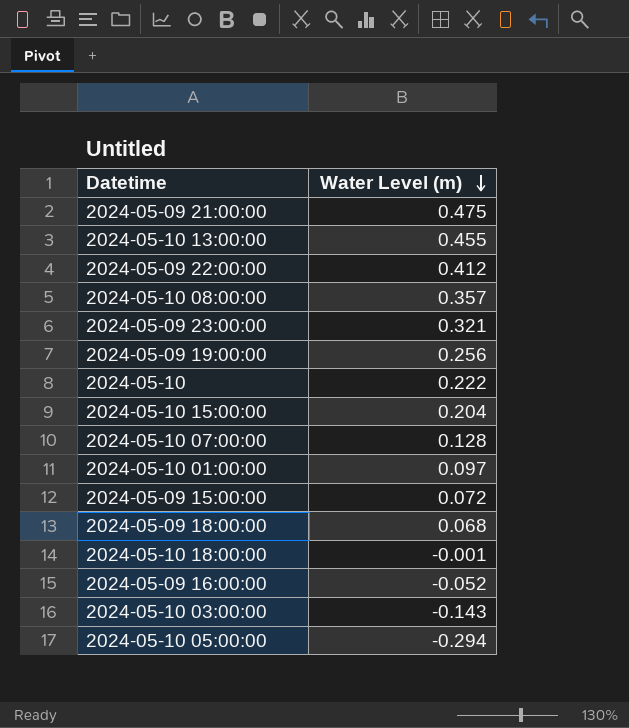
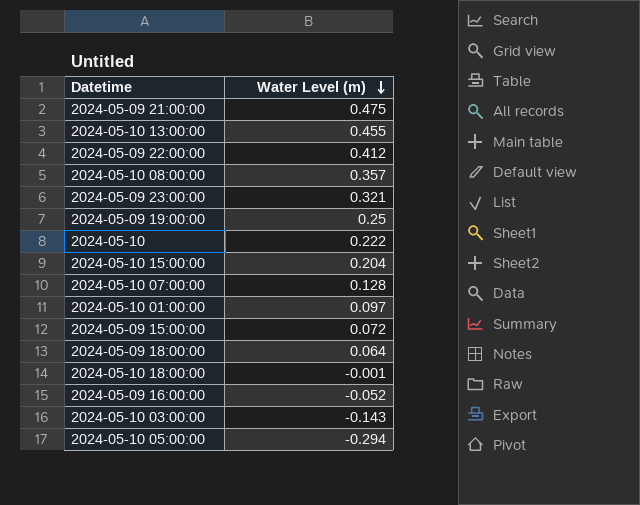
2024-05-09 19:00:00 | Water Level (m): 0.256 -> 0.25
2024-05-09 18:00:00 | Water Level (m): 0.068 -> 0.064

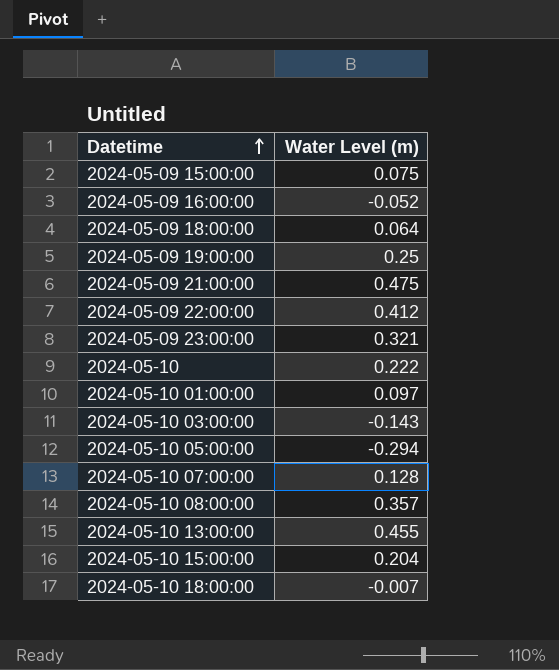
row order: Water Level (m) descending -> Datetime ascending
2024-05-09 15:00:00 | Water Level (m): 0.072 -> 0.075
2024-05-10 18:00:00 | Water Level (m): -0.001 -> -0.007

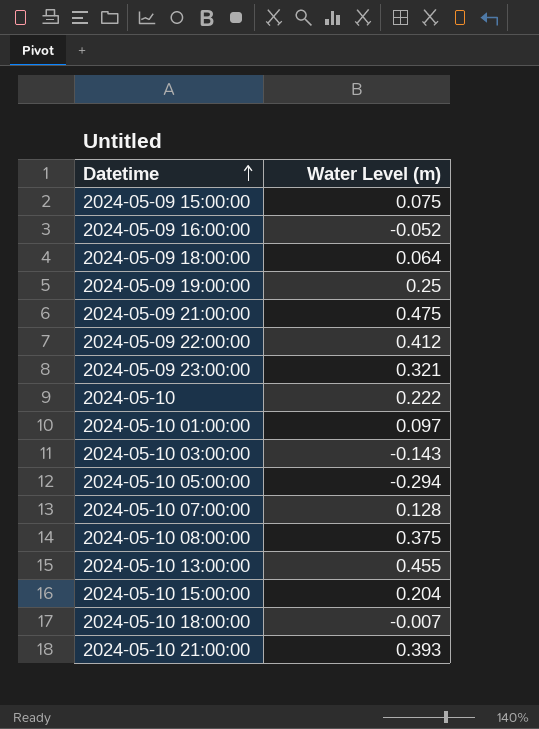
2024-05-10 08:00:00 | Water Level (m): 0.357 -> 0.375
row 2024-05-10 21:00:00: none -> 0.393

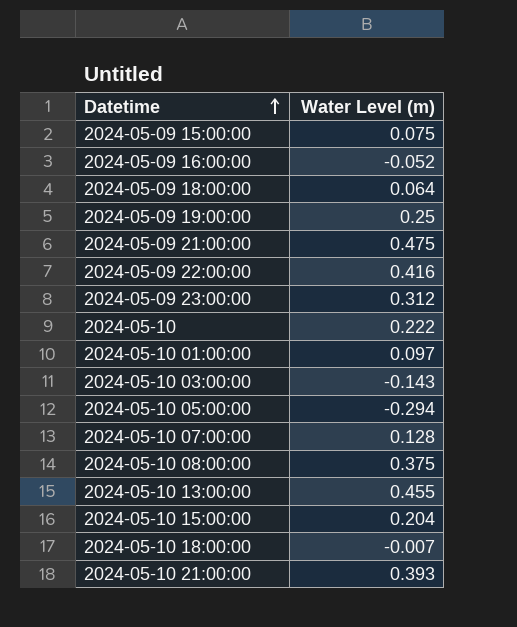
2024-05-09 22:00:00 | Water Level (m): 0.412 -> 0.416
2024-05-09 23:00:00 | Water Level (m): 0.321 -> 0.312

